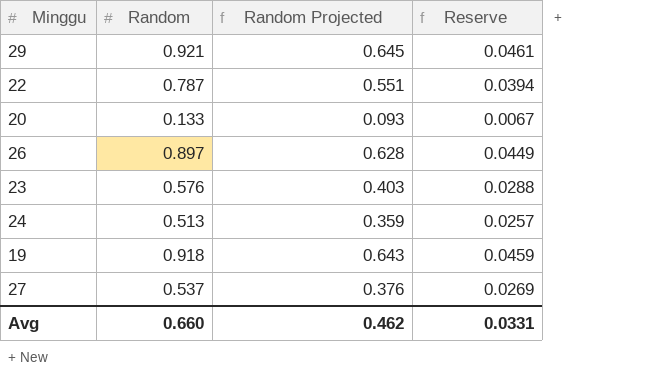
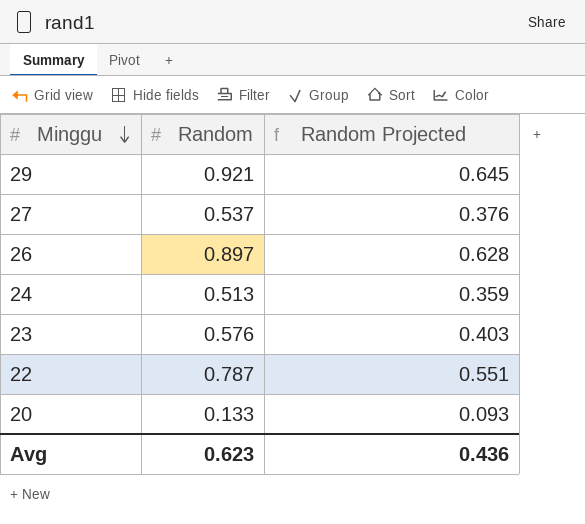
row order: none -> Minggu descending
column Reserve | formula: [Random] * 0.05 -> none
row 19: 0.918 | 0.643 | 0.0459 -> none
Avg | Random: 0.660 -> 0.623
Avg | Random Projected: 0.462 -> 0.436

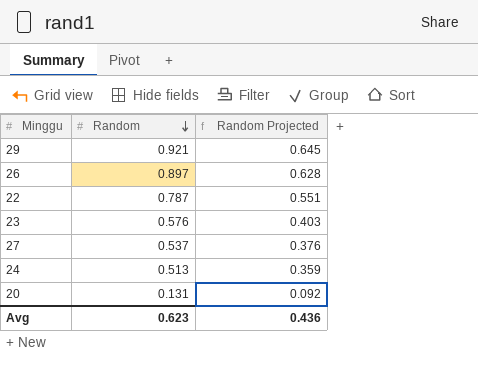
row order: Minggu descending -> Random descending
20 | Random: 0.133 -> 0.131
20 | Random Projected: 0.093 -> 0.092

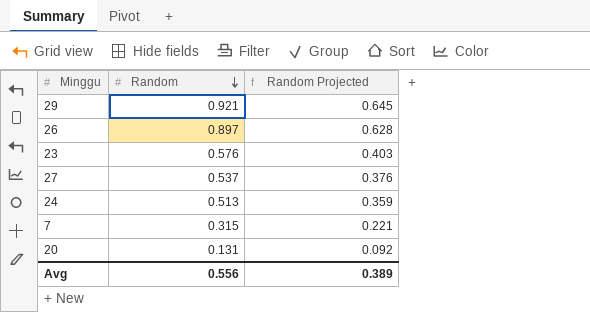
row 22: 0.787 | 0.551 -> none
row 7: none -> 0.315 | 0.221
Avg | Random: 0.623 -> 0.556
Avg | Random Projected: 0.436 -> 0.389

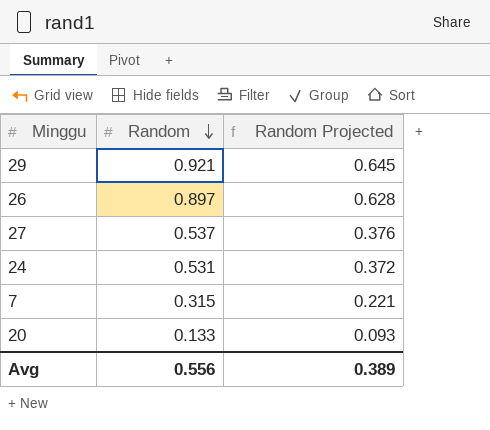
row 23: 0.576 | 0.403 -> none
24 | Random: 0.513 -> 0.531
24 | Random Projected: 0.359 -> 0.372
20 | Random: 0.131 -> 0.133
20 | Random Projected: 0.092 -> 0.093

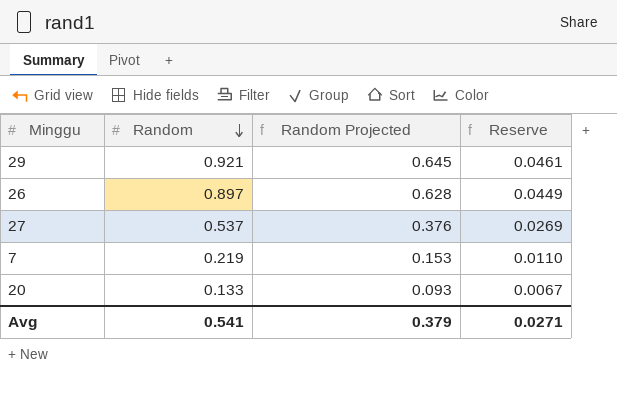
column Reserve | formula: none -> [Random] * 0.05
row 24: 0.531 | 0.372 -> none
7 | Random: 0.315 -> 0.219
7 | Random Projected: 0.221 -> 0.153
Avg | Random: 0.556 -> 0.541
Avg | Random Projected: 0.389 -> 0.379

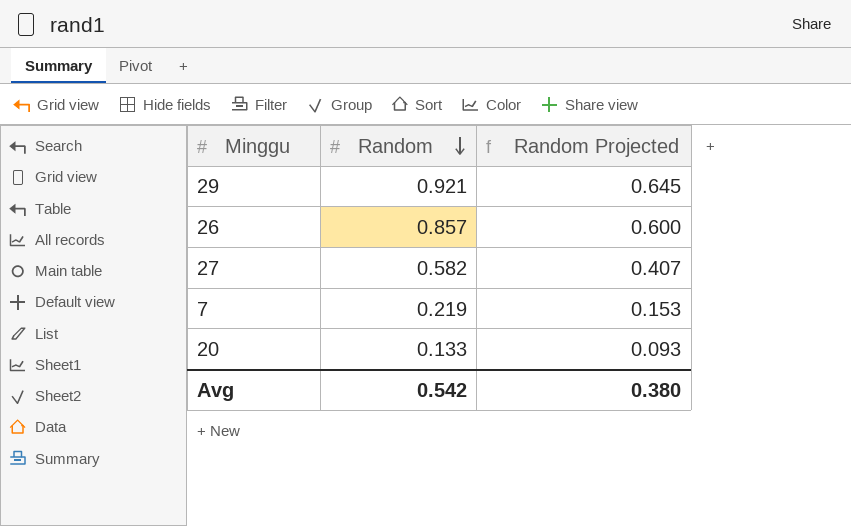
column Reserve | formula: [Random] * 0.05 -> none
26 | Random: 0.897 -> 0.857
26 | Random Projected: 0.628 -> 0.600
27 | Random: 0.537 -> 0.582
27 | Random Projected: 0.376 -> 0.407
Avg | Random: 0.541 -> 0.542
Avg | Random Projected: 0.379 -> 0.380

